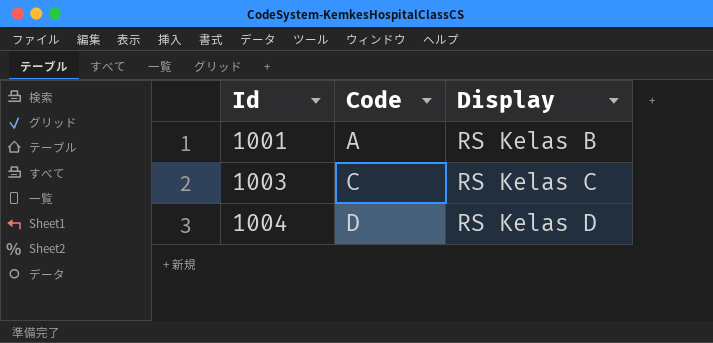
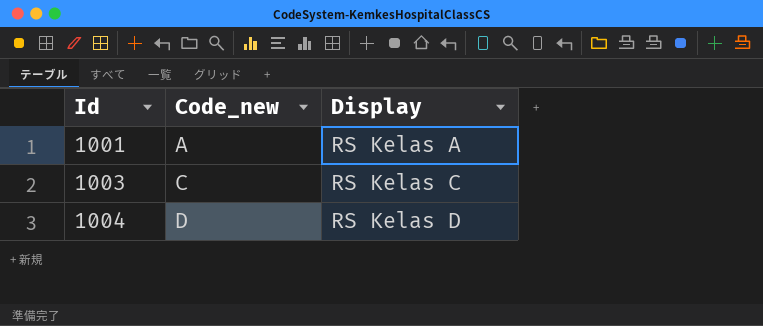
column name: Code -> Code_new
1001 | Display: RS Kelas B -> RS Kelas A

